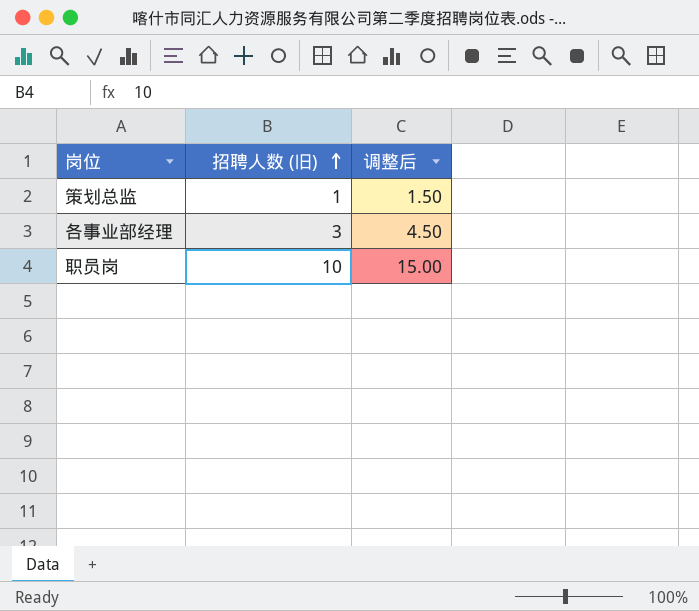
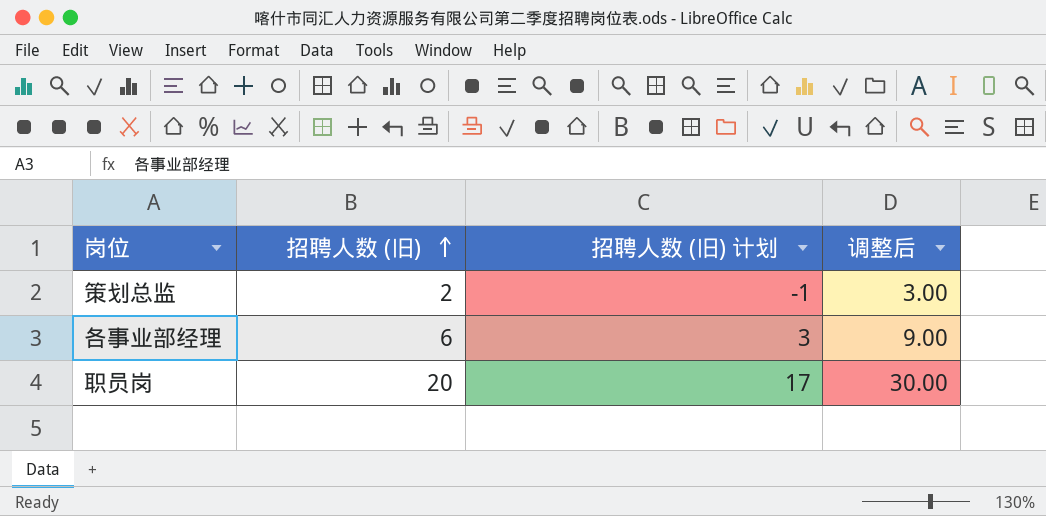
column 招聘人数 (旧) 计划 | formula: none -> [招聘人数 (旧)] - 3
策划总监 | 招聘人数 (旧): 1 -> 2
策划总监 | 调整后: 1.50 -> 3.00
各事业部经理 | 招聘人数 (旧): 3 -> 6
各事业部经理 | 调整后: 4.50 -> 9.00
职员岗 | 招聘人数 (旧): 10 -> 20
职员岗 | 调整后: 15.00 -> 30.00

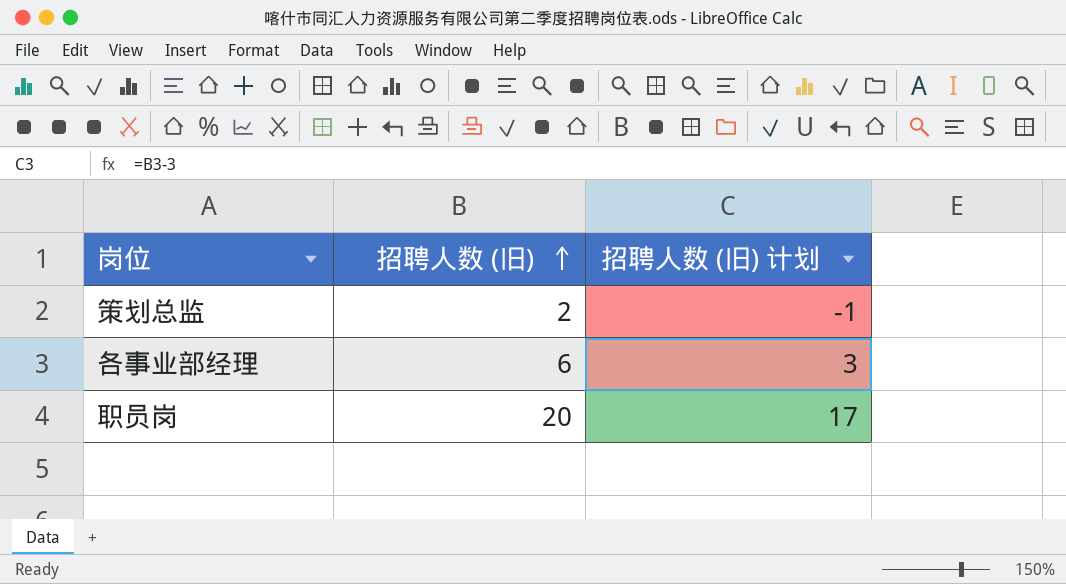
column 调整后 | formula: [招聘人数 (旧)] * 1.5 -> none

